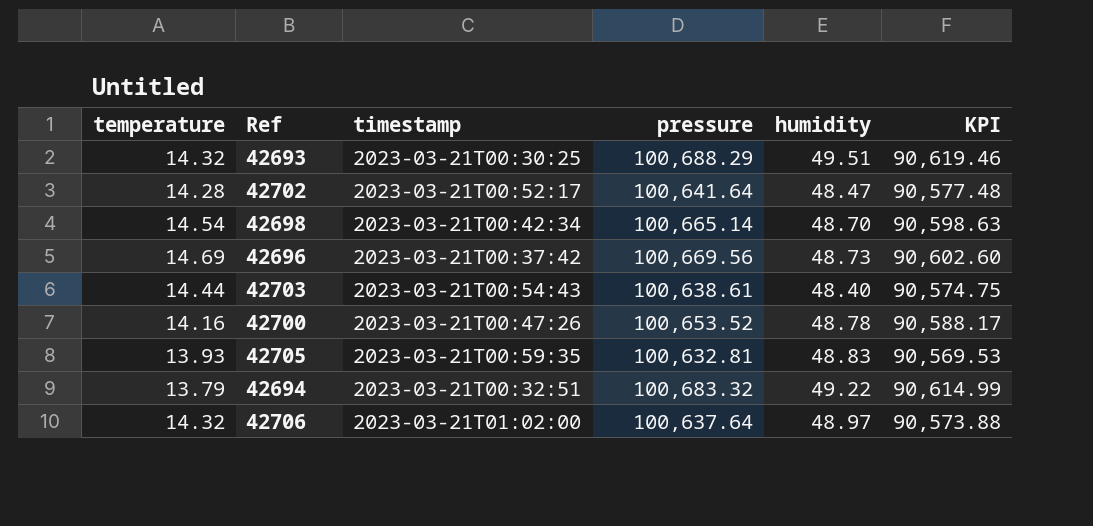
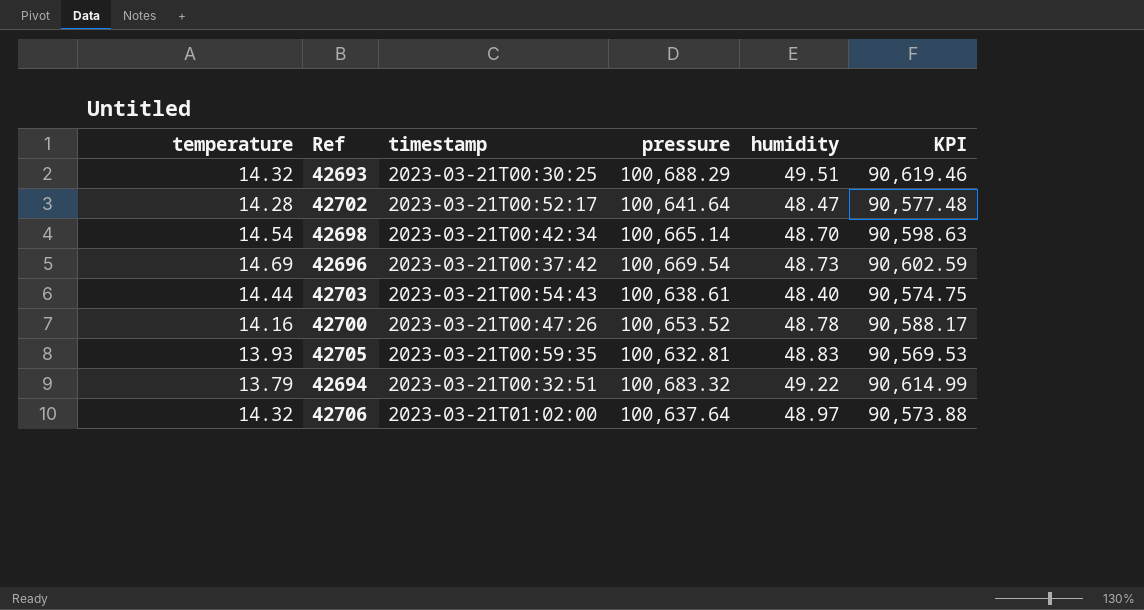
42696 | pressure: 100,669.56 -> 100,669.54
42696 | KPI: 90,602.60 -> 90,602.59

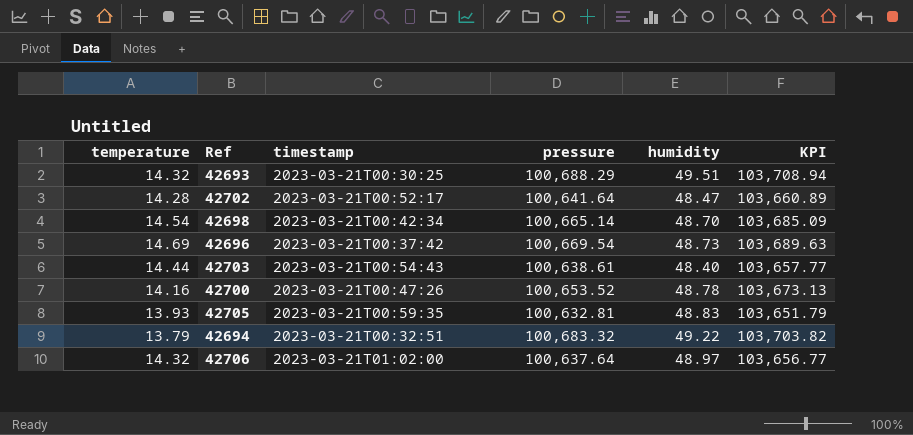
column KPI | formula: [pressure] * 0.9 -> [pressure] * 1.03

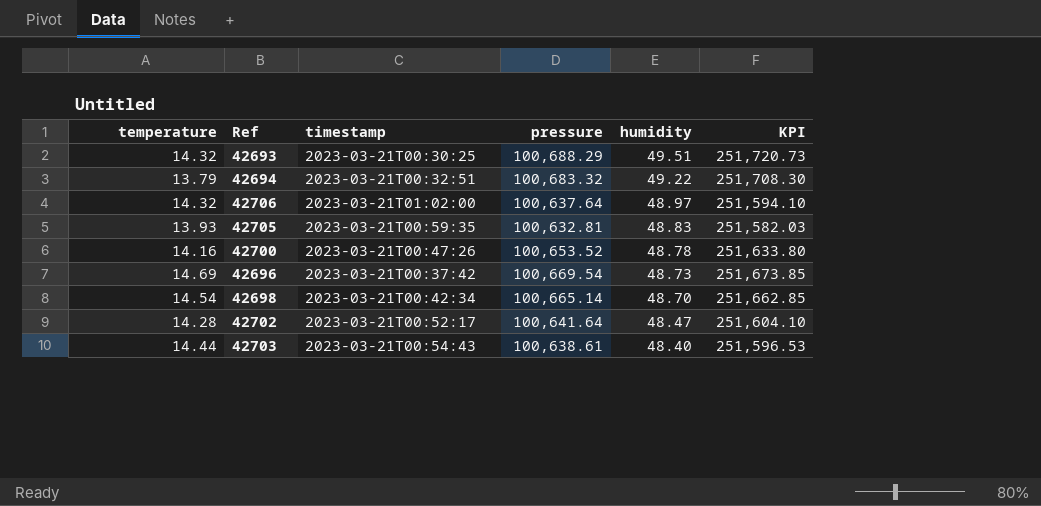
row order: none -> humidity descending
column KPI | formula: [pressure] * 1.03 -> [pressure] * 2.5

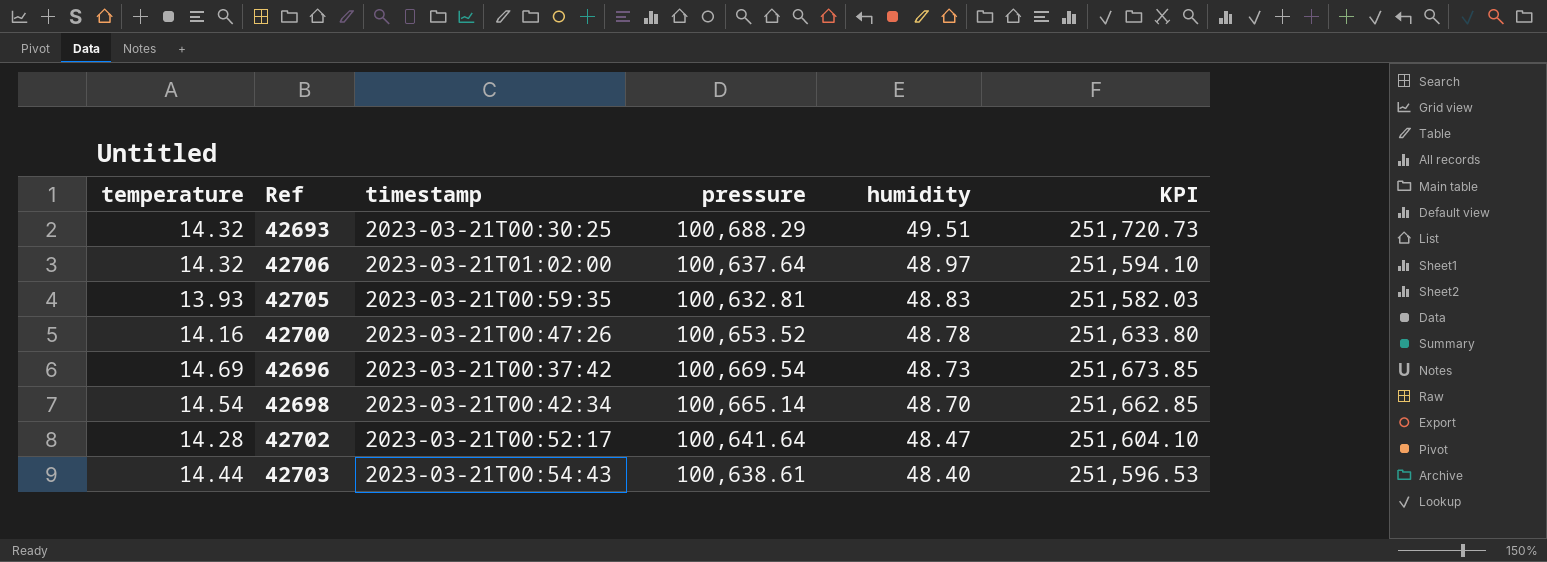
row 42694: 13.79 | 2023-03-21T00:32:51 | 100,683.32 | 49.22 | 251,708.30 -> none

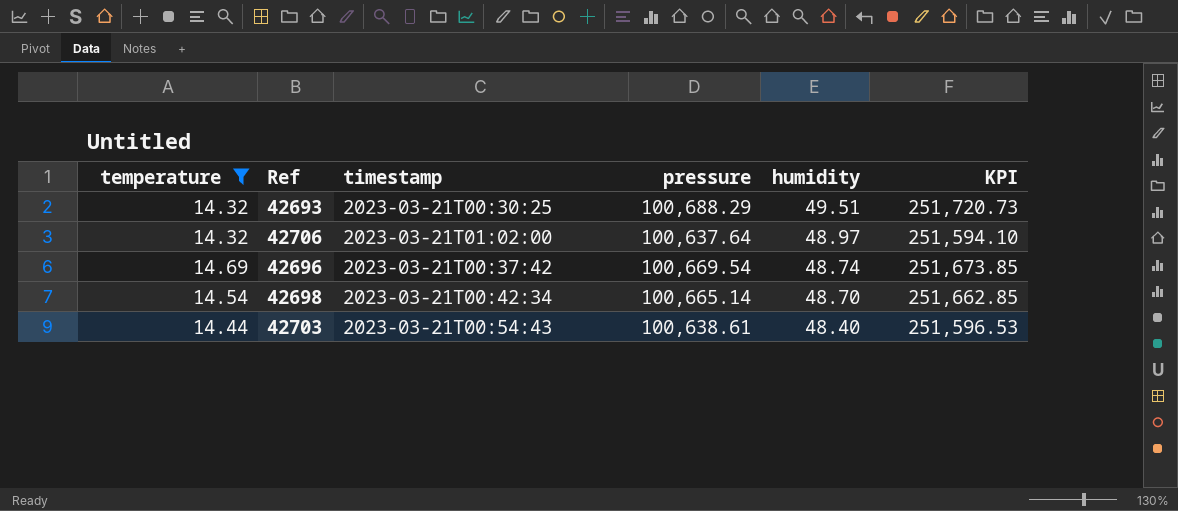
filter: none -> temperature >= 14.32
42696 | humidity: 48.73 -> 48.74

